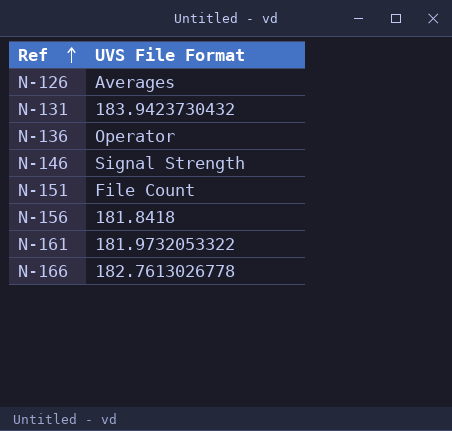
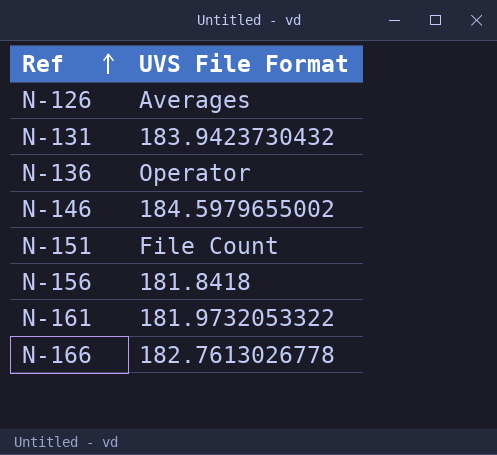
N-146 | UVS File Format: Signal Strength -> 184.5979655002

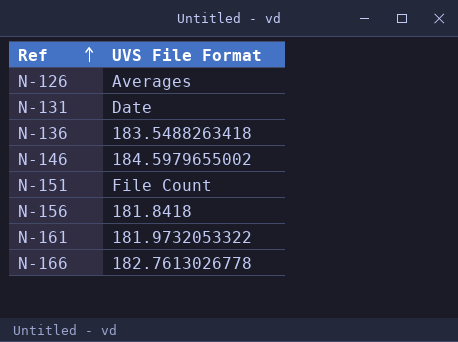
N-131 | UVS File Format: 183.9423730432 -> Date
N-136 | UVS File Format: Operator -> 183.5488263418

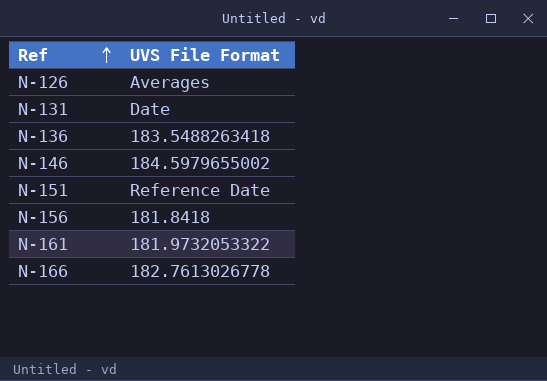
N-151 | UVS File Format: File Count -> Reference Date

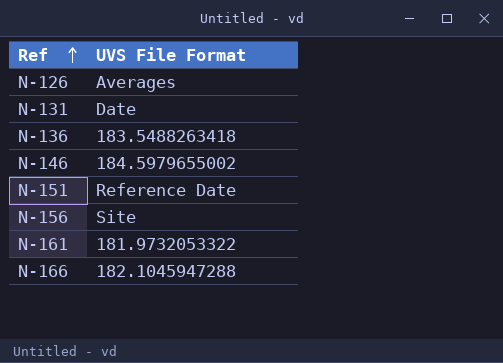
N-156 | UVS File Format: 181.8418 -> Site
N-166 | UVS File Format: 182.7613026778 -> 182.1045947288

